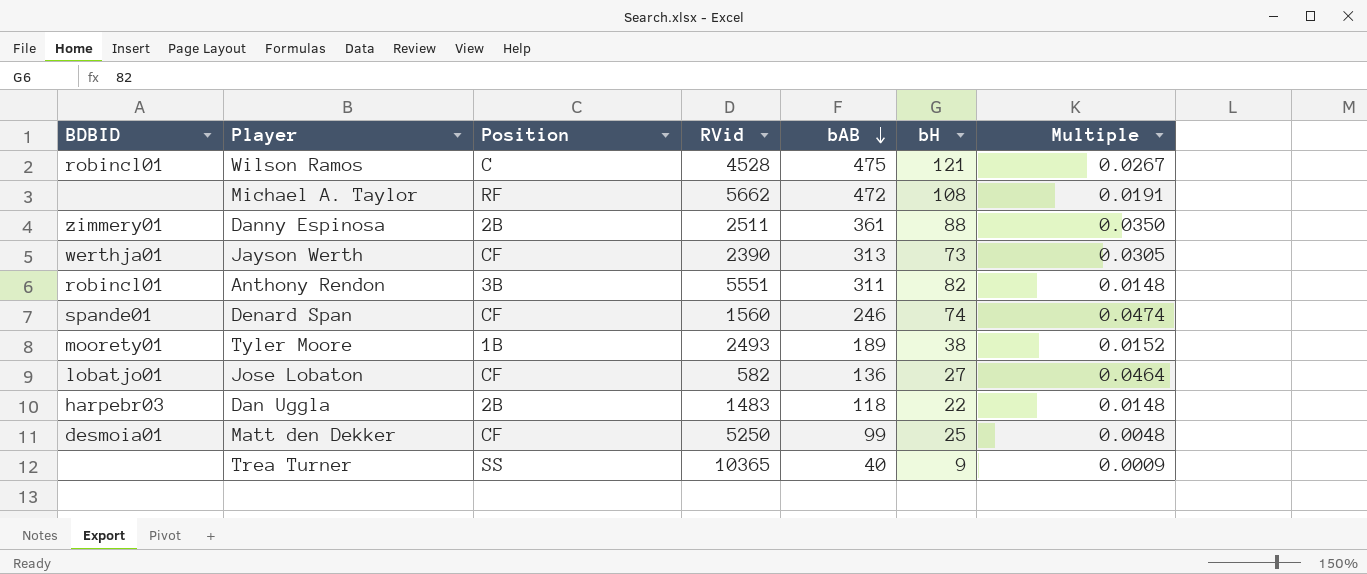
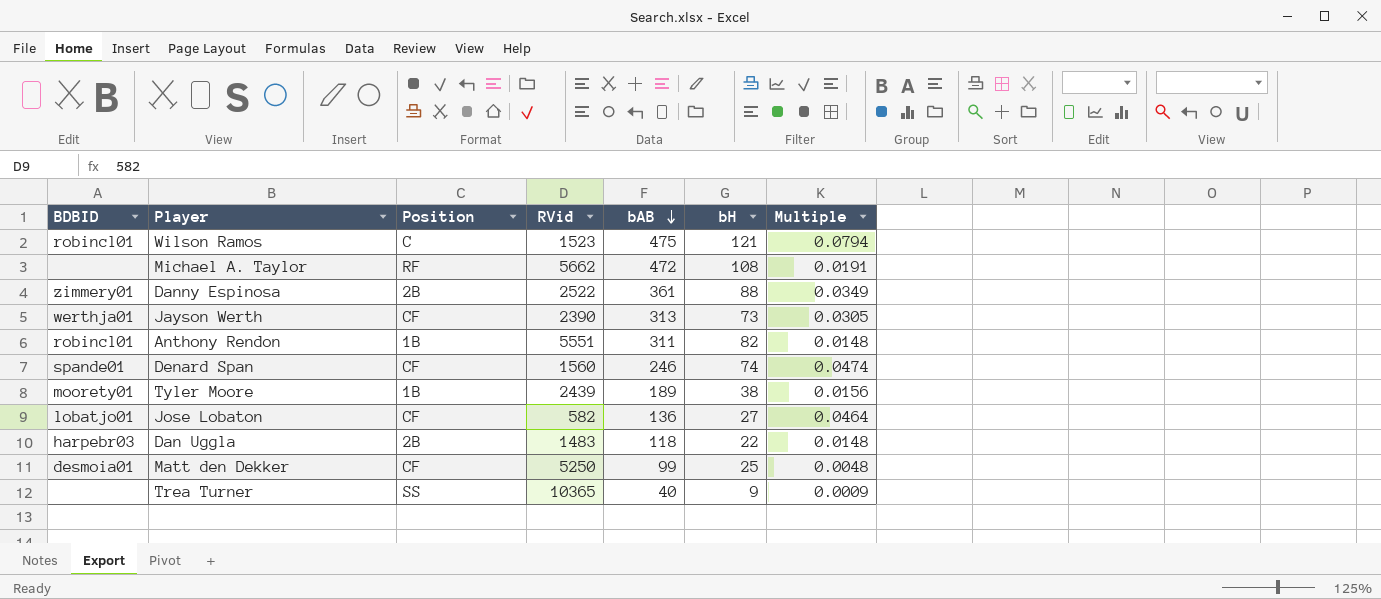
Wilson Ramos | RVid: 4528 -> 1523
Wilson Ramos | Multiple: 0.0267 -> 0.0794
Danny Espinosa | RVid: 2511 -> 2522
Danny Espinosa | Multiple: 0.0350 -> 0.0349
Anthony Rendon | Position: 3B -> 1B
Tyler Moore | RVid: 2493 -> 2439
Tyler Moore | Multiple: 0.0152 -> 0.0156

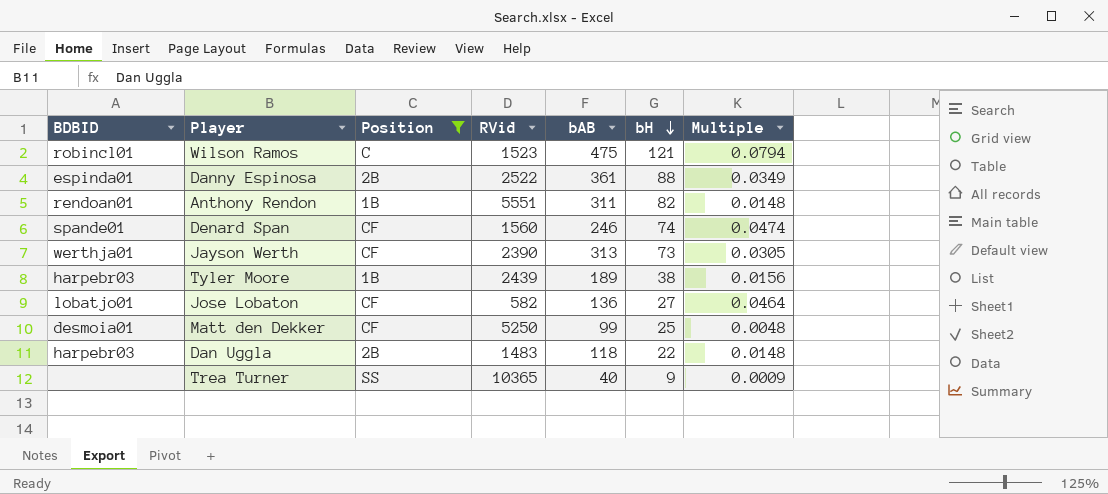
filter: none -> Position != RF
row order: bAB descending -> bH descending
Danny Espinosa | BDBID: zimmery01 -> espinda01
Anthony Rendon | BDBID: robincl01 -> rendoan01
Tyler Moore | BDBID: moorety01 -> harpebr03

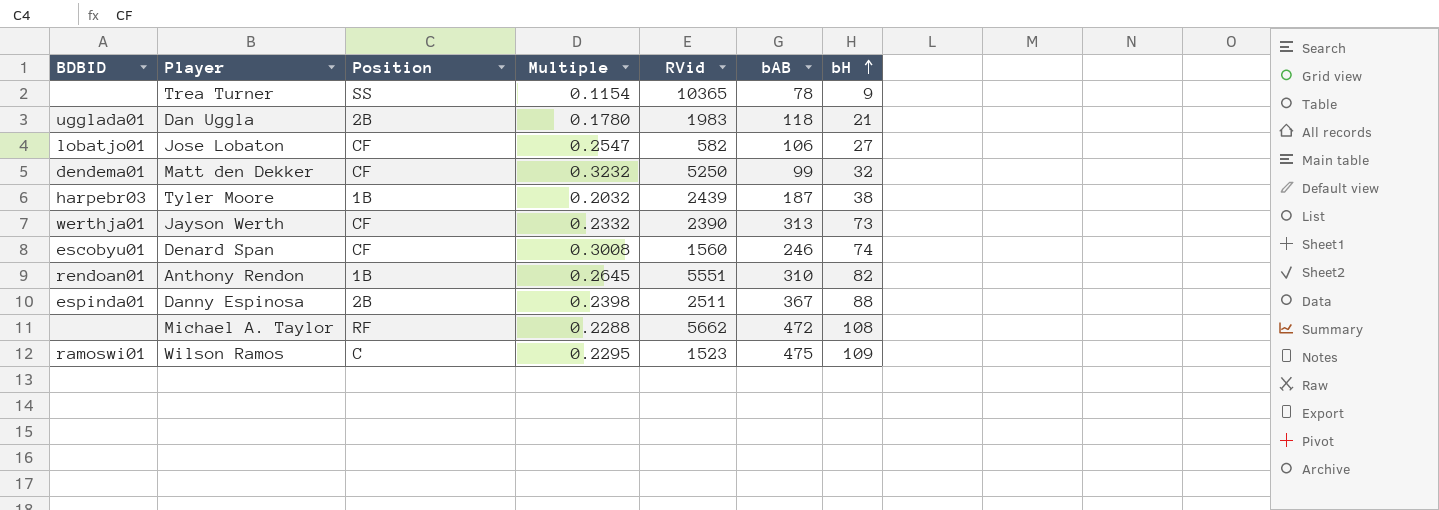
filter: Position != RF -> none
row order: bH descending -> bH ascending
column Multiple | formula: [bH] / [RVid] -> [bH] / [bAB]
column Multiple | position: 7 -> 4
Trea Turner | bAB: 40 -> 78
Dan Uggla | BDBID: harpebr03 -> ugglada01
Dan Uggla | RVid: 1483 -> 1983
Dan Uggla | bH: 22 -> 21
Jose Lobaton | bAB: 136 -> 106
Matt den Dekker | BDBID: desmoia01 -> dendema01
Matt den Dekker | bH: 25 -> 32
Tyler Moore | bAB: 189 -> 187
Denard Span | BDBID: spande01 -> escobyu01
Anthony Rendon | bAB: 311 -> 310
Danny Espinosa | RVid: 2522 -> 2511
Danny Espinosa | bAB: 361 -> 367
Wilson Ramos | BDBID: robincl01 -> ramoswi01
Wilson Ramos | bH: 121 -> 109

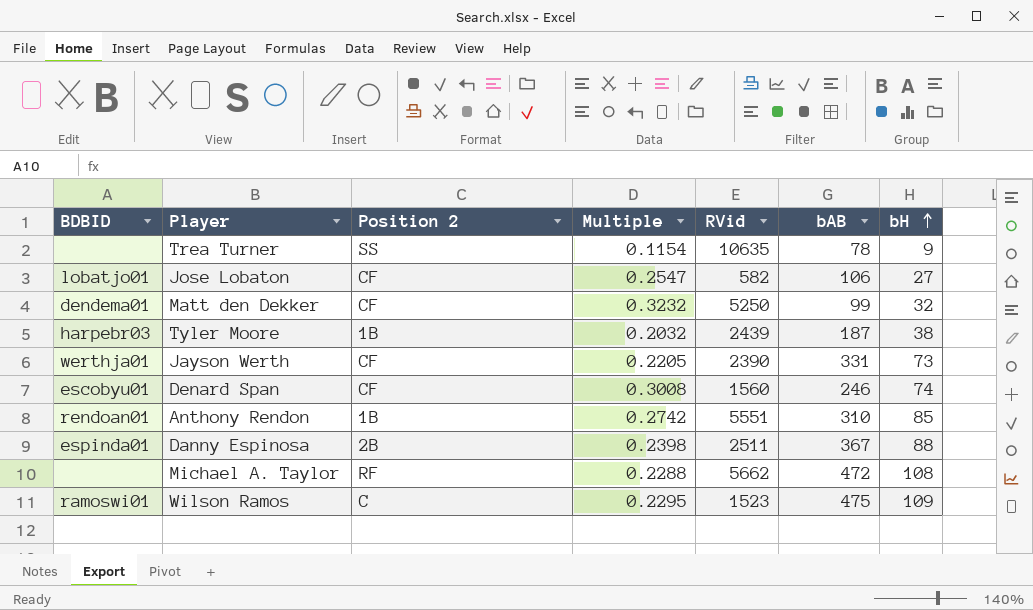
column name: Position -> Position 2
row Dan Uggla: ugglada01 | 2B | 0.1780 | 1983 | 118 | 21 -> none
Trea Turner | RVid: 10365 -> 10635
Jayson Werth | Multiple: 0.2332 -> 0.2205
Jayson Werth | bAB: 313 -> 331
Anthony Rendon | Multiple: 0.2645 -> 0.2742
Anthony Rendon | bH: 82 -> 85

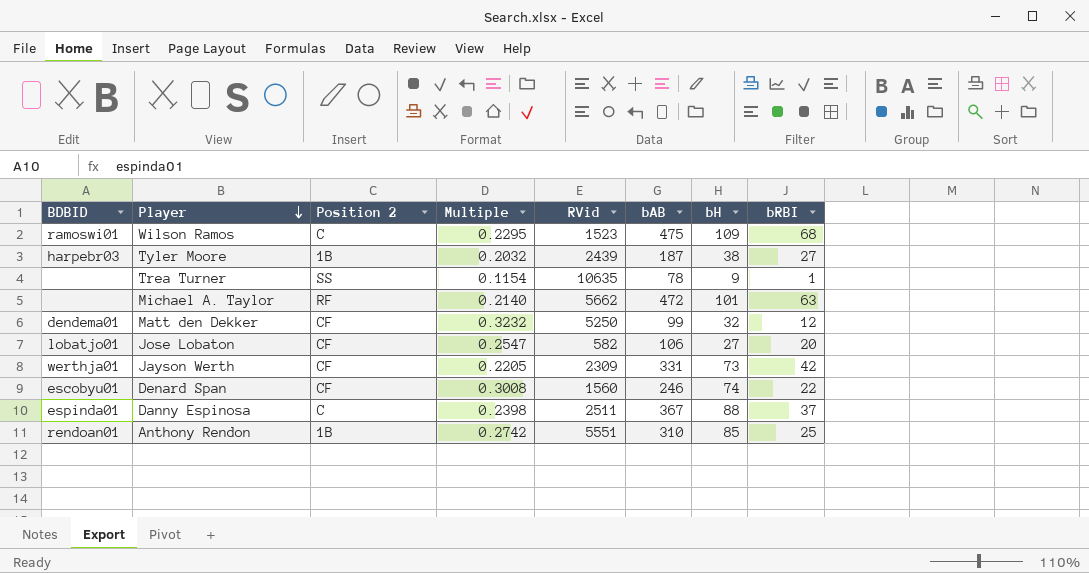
row order: bH ascending -> Player descending
column bRBI | position: none -> 8
Michael A. Taylor | Multiple: 0.2288 -> 0.2140
Michael A. Taylor | bH: 108 -> 101
Jayson Werth | RVid: 2390 -> 2309
Danny Espinosa | Position 2: 2B -> C

